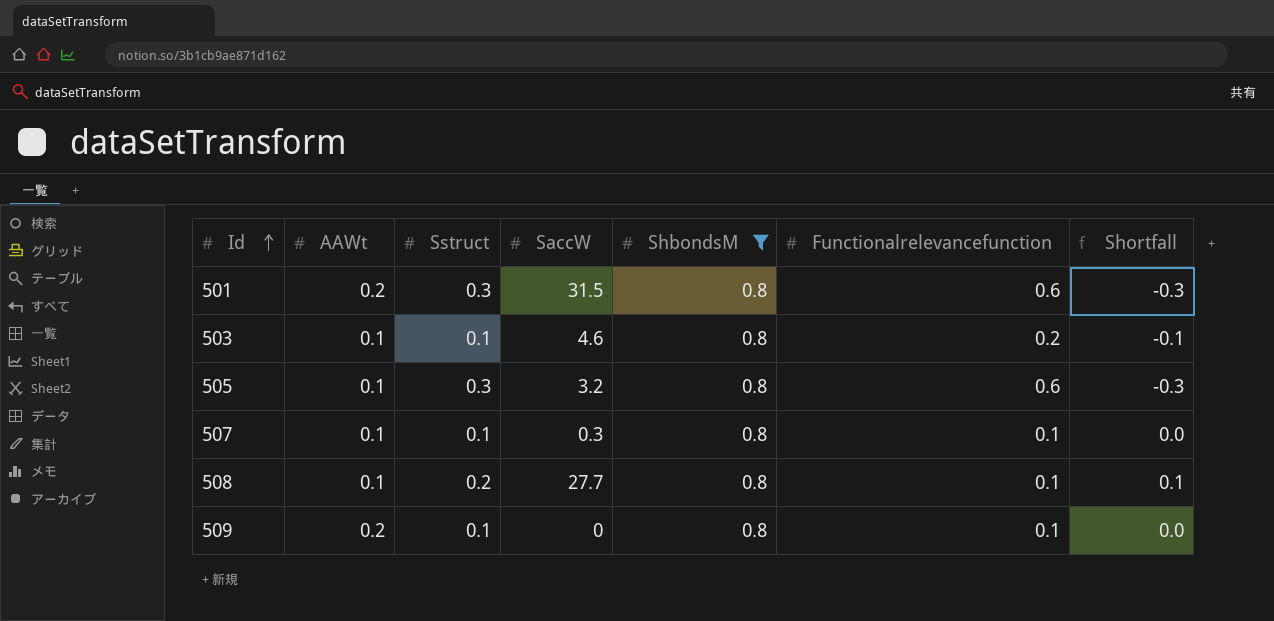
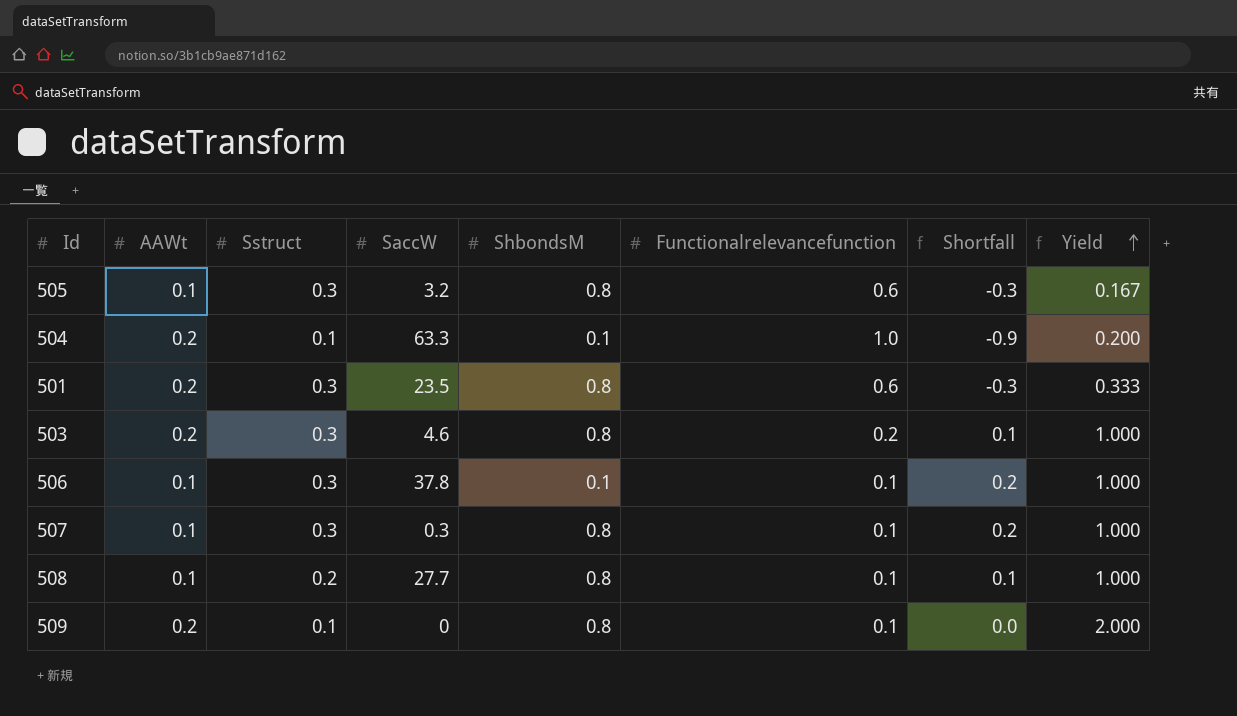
filter: ShbondsM = 0.8 -> none
row order: Id ascending -> Yield ascending
column Yield | formula: none -> [AAWt] / [Functionalrelevancefunction]
501 | SaccW: 31.5 -> 23.5
503 | AAWt: 0.1 -> 0.2
503 | Sstruct: 0.1 -> 0.3
503 | Shortfall: -0.1 -> 0.1
507 | Sstruct: 0.1 -> 0.3
507 | Shortfall: 0.0 -> 0.2

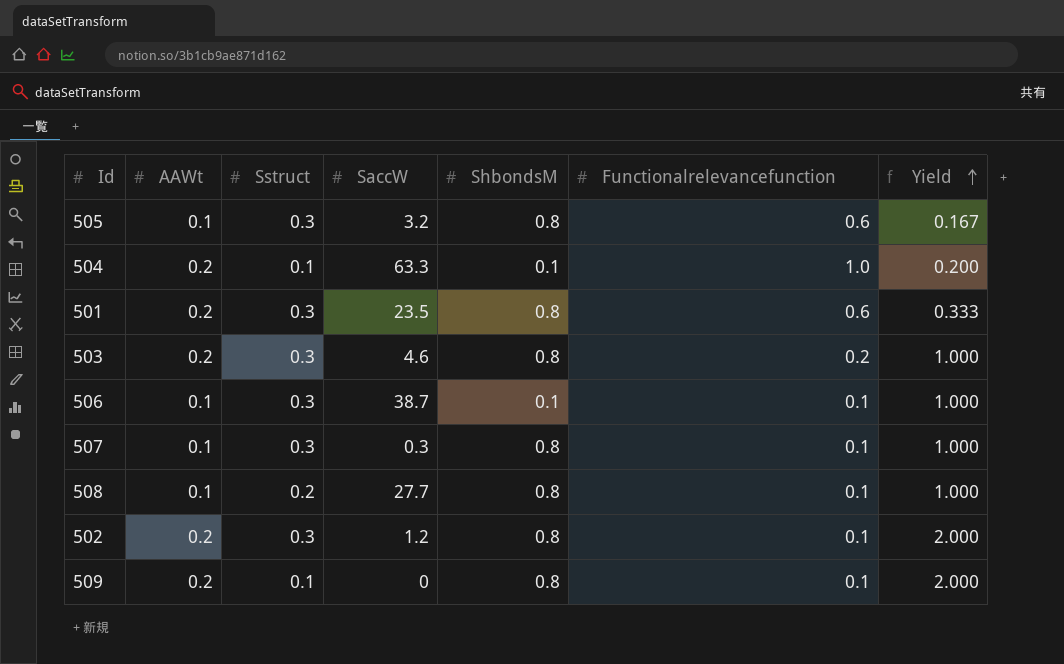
column Shortfall | formula: [Sstruct] - [Functionalrelevancefunction] -> none
506 | SaccW: 37.8 -> 38.7
row 502: none -> 0.2 | 0.3 | 1.2 | 0.8 | 0.1 | 2.000

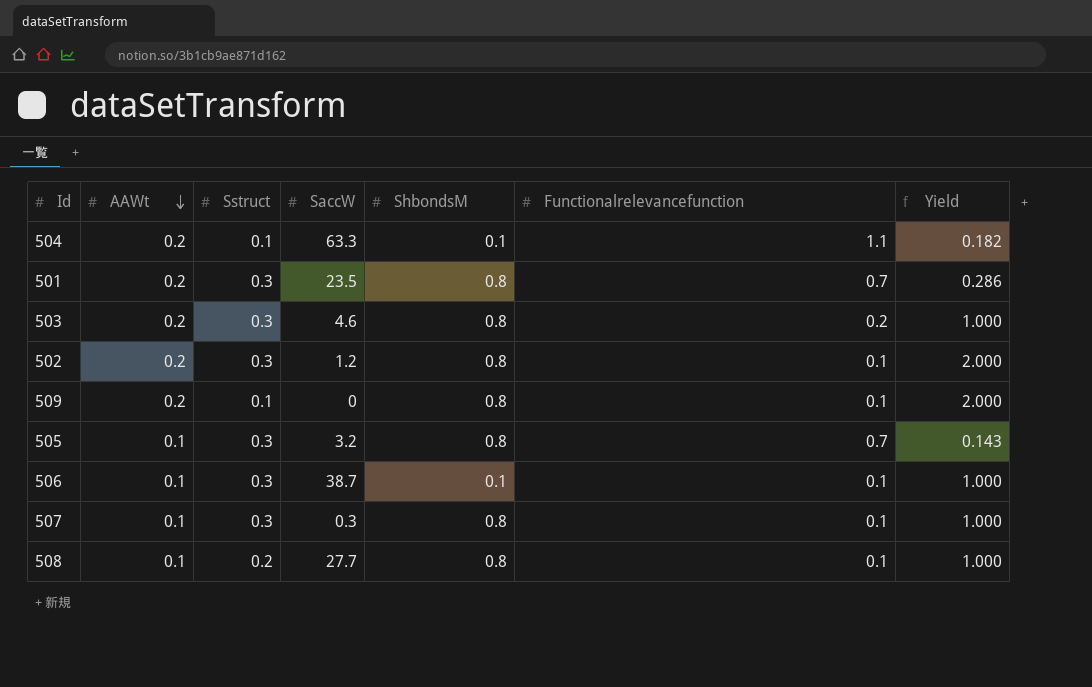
row order: Yield ascending -> AAWt descending
504 | Functionalrelevancefunction: 1.0 -> 1.1
504 | Yield: 0.200 -> 0.182
501 | Functionalrelevancefunction: 0.6 -> 0.7
501 | Yield: 0.333 -> 0.286
505 | Functionalrelevancefunction: 0.6 -> 0.7
505 | Yield: 0.167 -> 0.143

